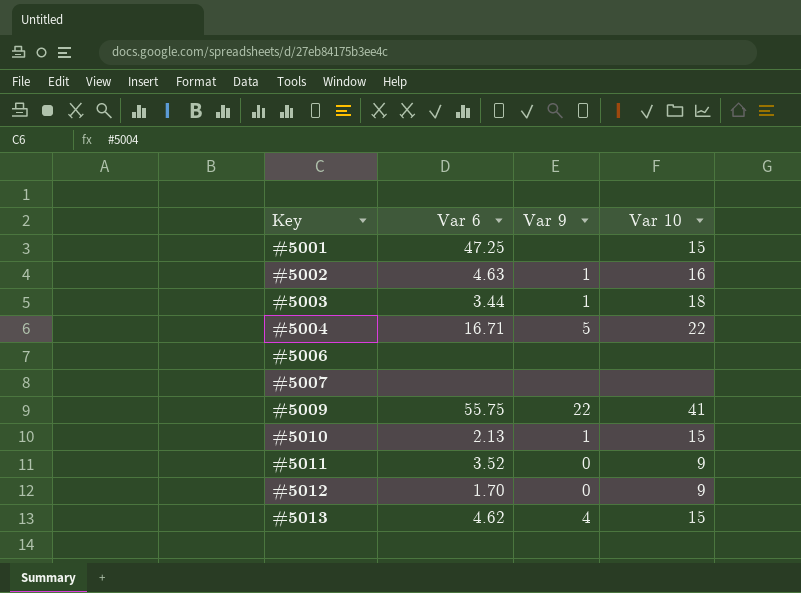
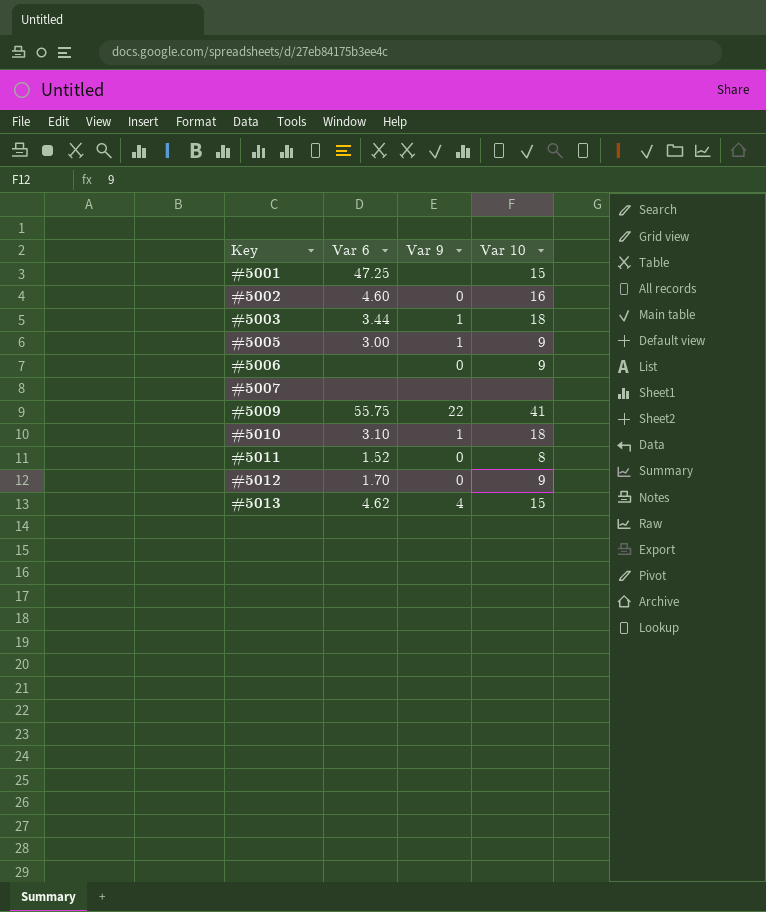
row #5004: 16.71 | 5 | 22 -> none
#5002 | Var 6: 4.63 -> 4.60
#5002 | Var 9: 1 -> 0
row #5005: none -> 3.00 | 1 | 9
#5006 | Var 9: none -> 0
#5006 | Var 10: none -> 9
#5010 | Var 6: 2.13 -> 3.10
#5010 | Var 10: 15 -> 18
#5011 | Var 6: 3.52 -> 1.52
#5011 | Var 10: 9 -> 8

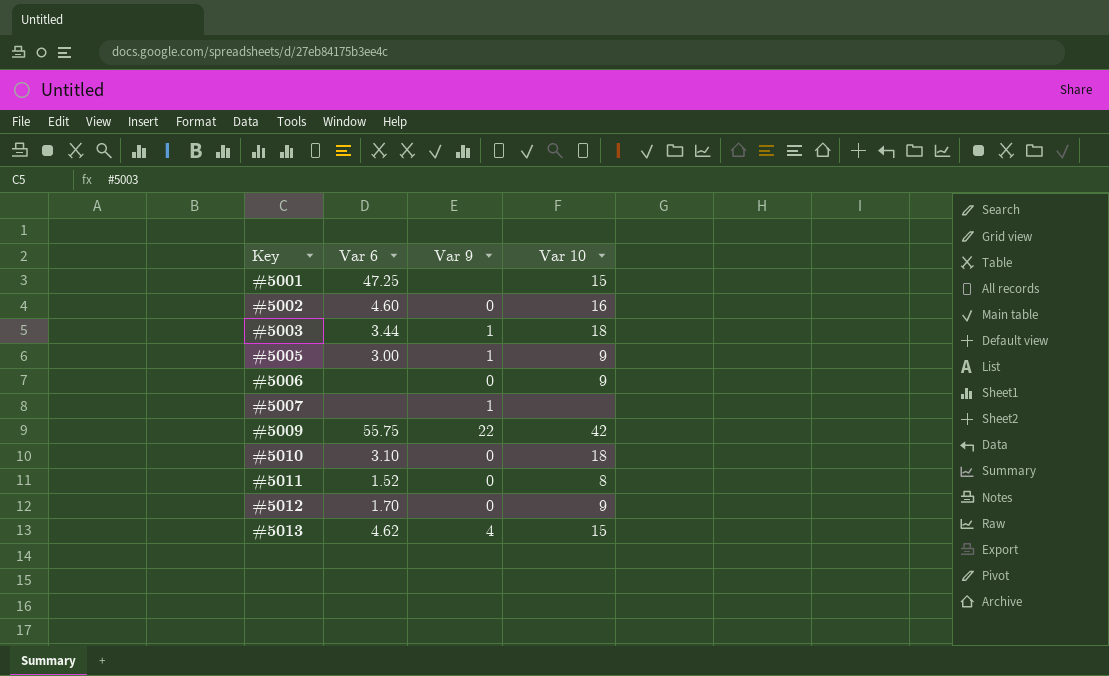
#5007 | Var 9: none -> 1
#5009 | Var 10: 41 -> 42
#5010 | Var 9: 1 -> 0

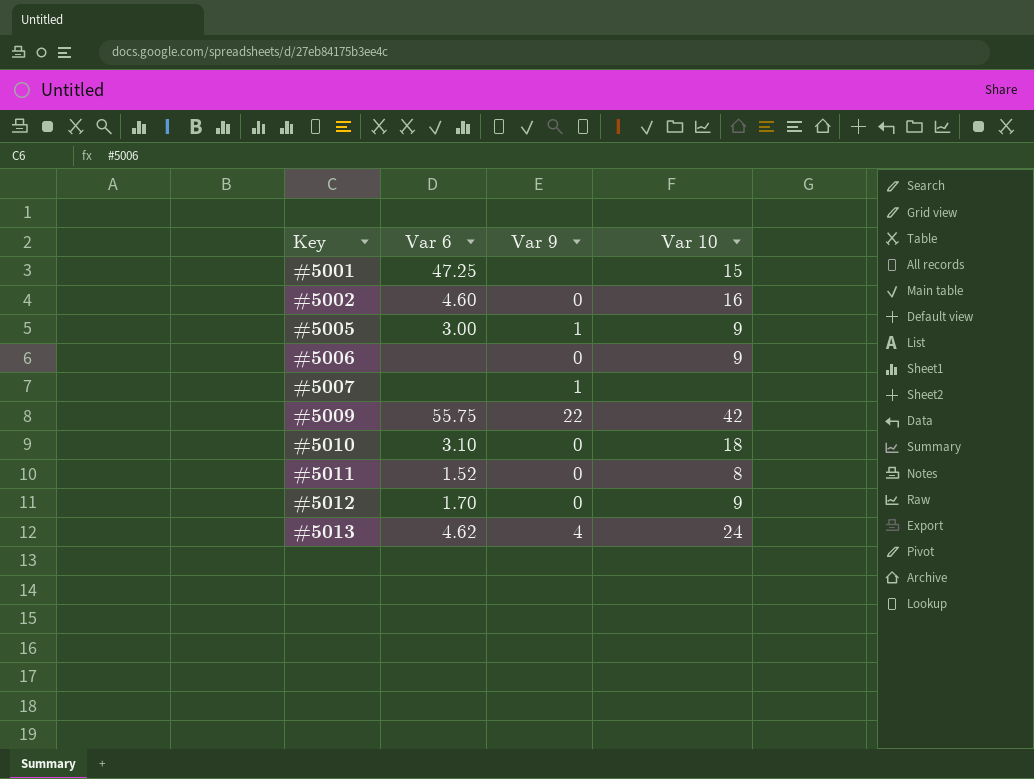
row #5003: 3.44 | 1 | 18 -> none
#5013 | Var 10: 15 -> 24

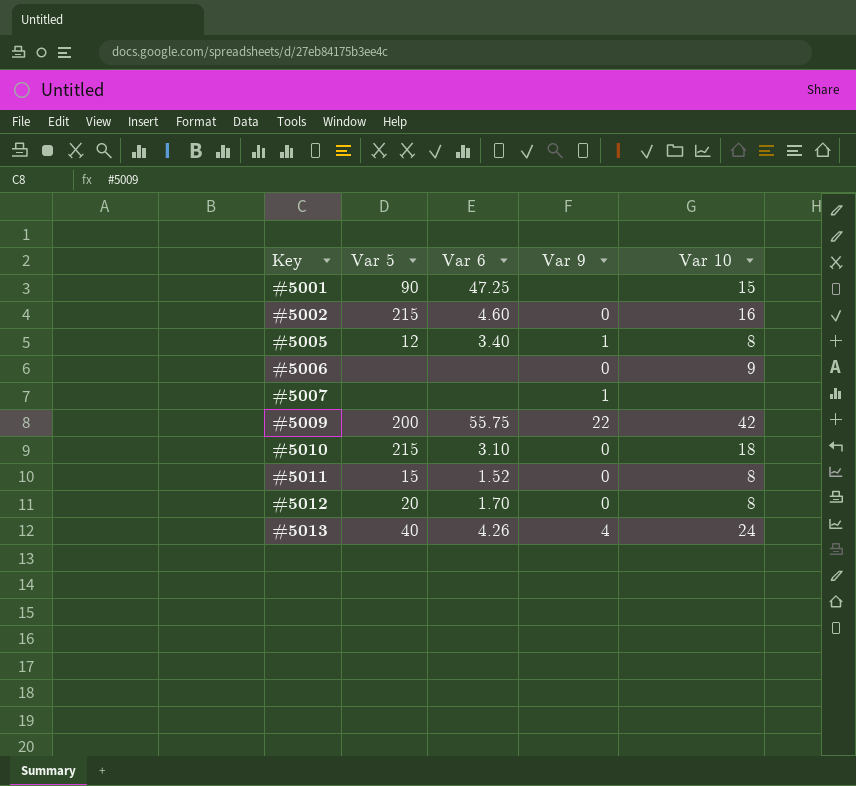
column Var 5 | position: none -> 2
#5005 | Var 6: 3.00 -> 3.40
#5005 | Var 10: 9 -> 8
#5012 | Var 10: 9 -> 8
#5013 | Var 6: 4.62 -> 4.26

